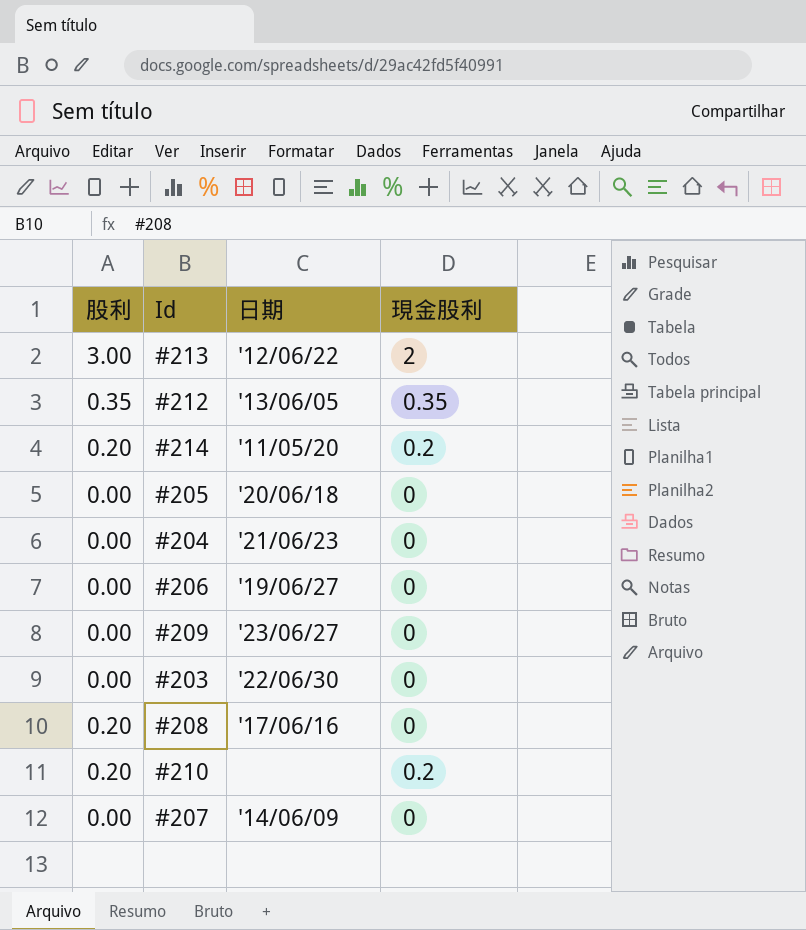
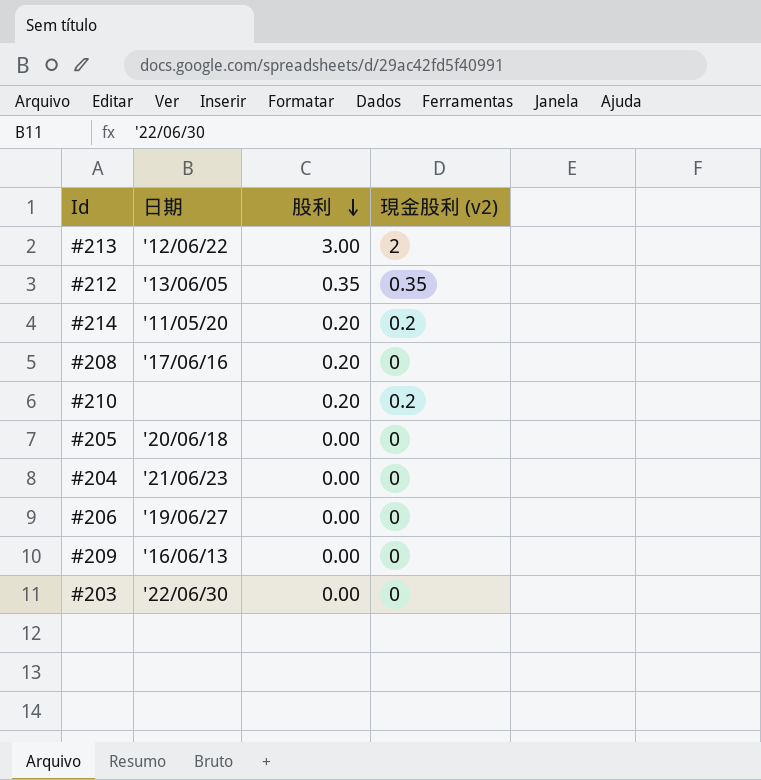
row order: none -> 股利 descending
column 股利 | position: 1 -> 3
column name: 現金股利 -> 現金股利 (v2)
row #207: 0.00 | '14/06/09 | 0 -> none
#209 | 日期: '23/06/27 -> '16/06/13

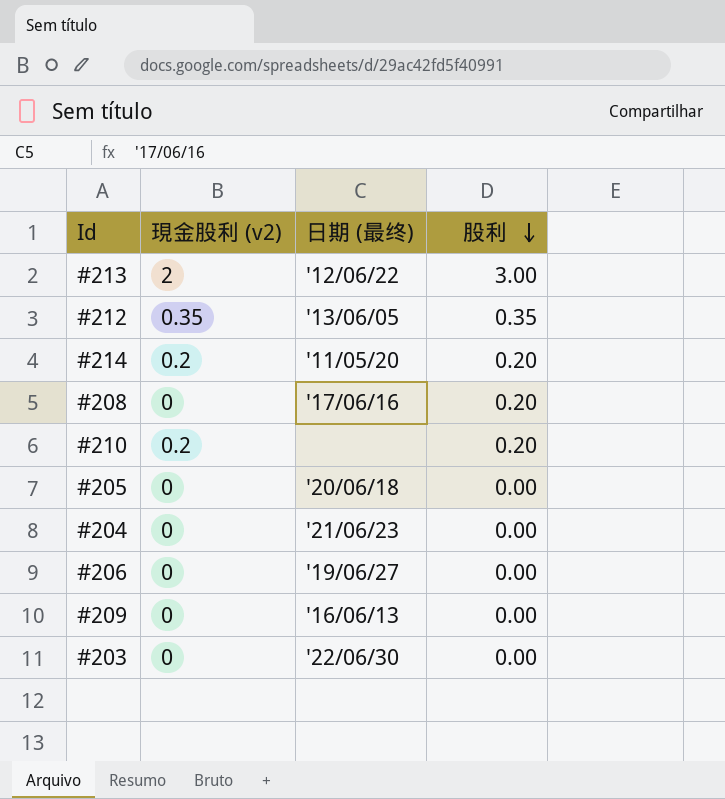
column 現金股利 (v2) | position: 4 -> 2
column name: 日期 -> 日期 (最终)

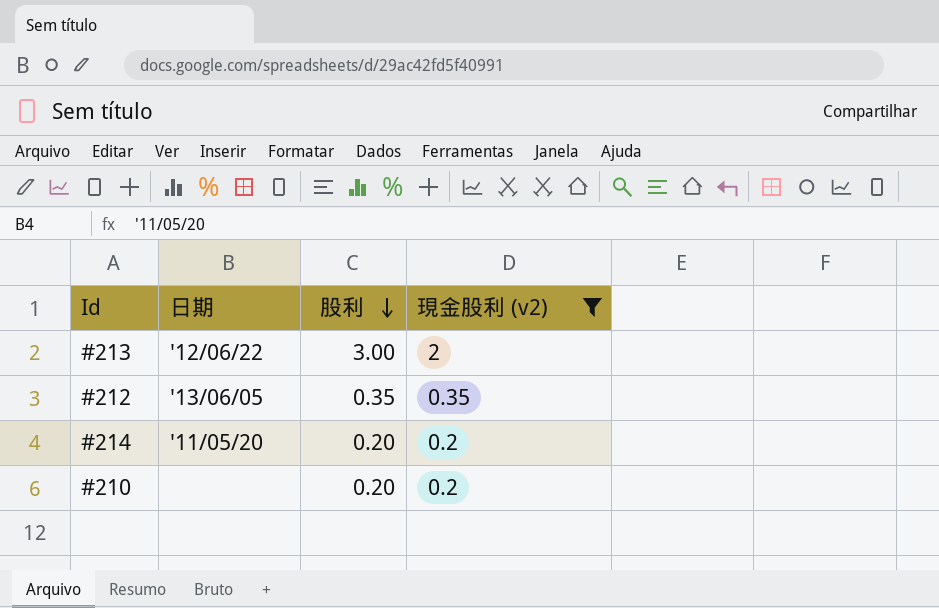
filter: none -> 現金股利 (v2) != 0
column name: 日期 (最终) -> 日期
column 現金股利 (v2) | position: 2 -> 4

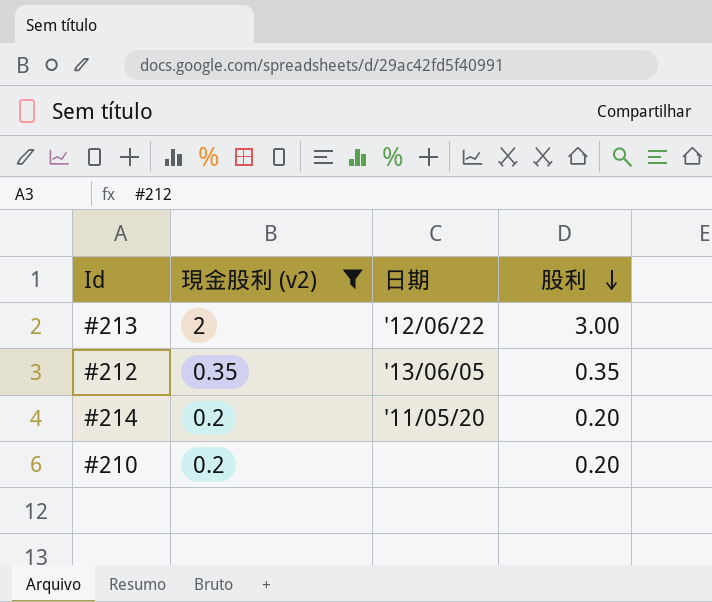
column 現金股利 (v2) | position: 4 -> 2

